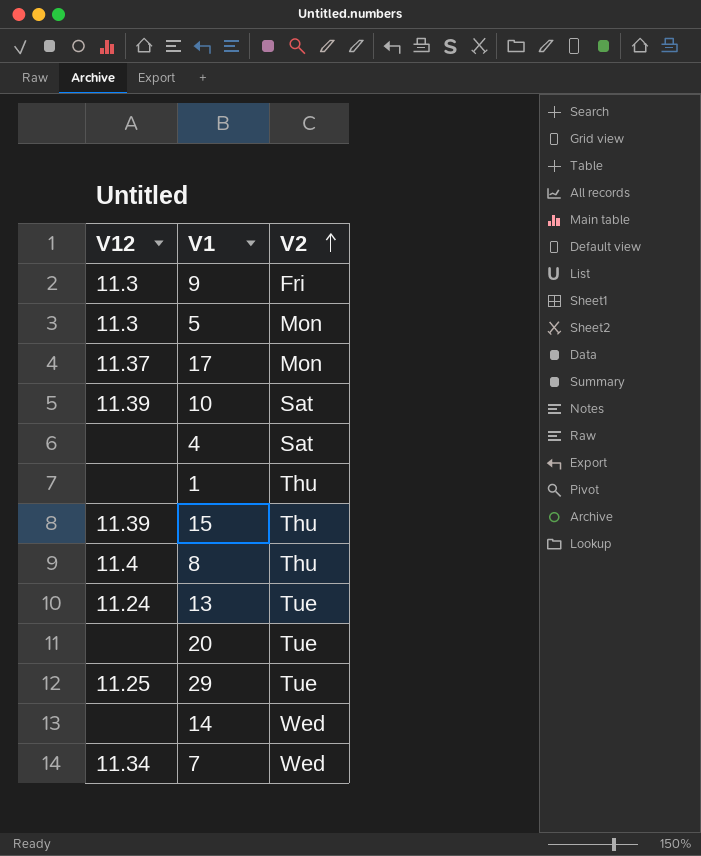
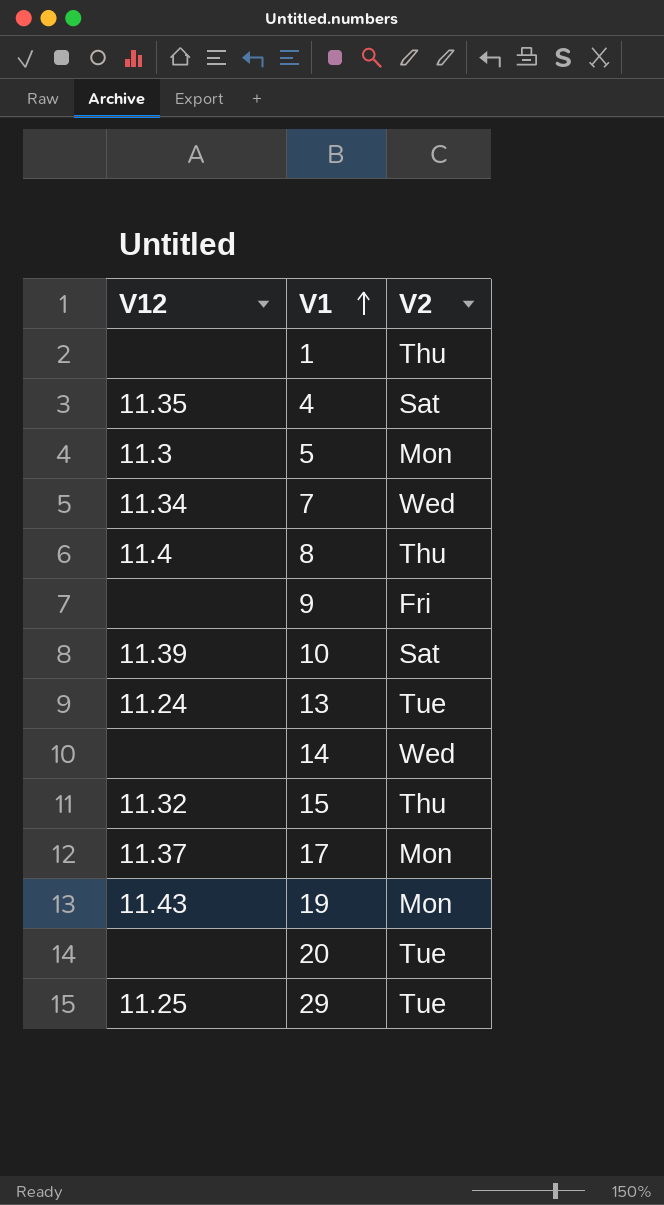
row order: V2 ascending -> V1 ascending
4 | V12: none -> 11.35
9 | V12: 11.3 -> none
15 | V12: 11.39 -> 11.32
row 19: none -> 11.43 | Mon

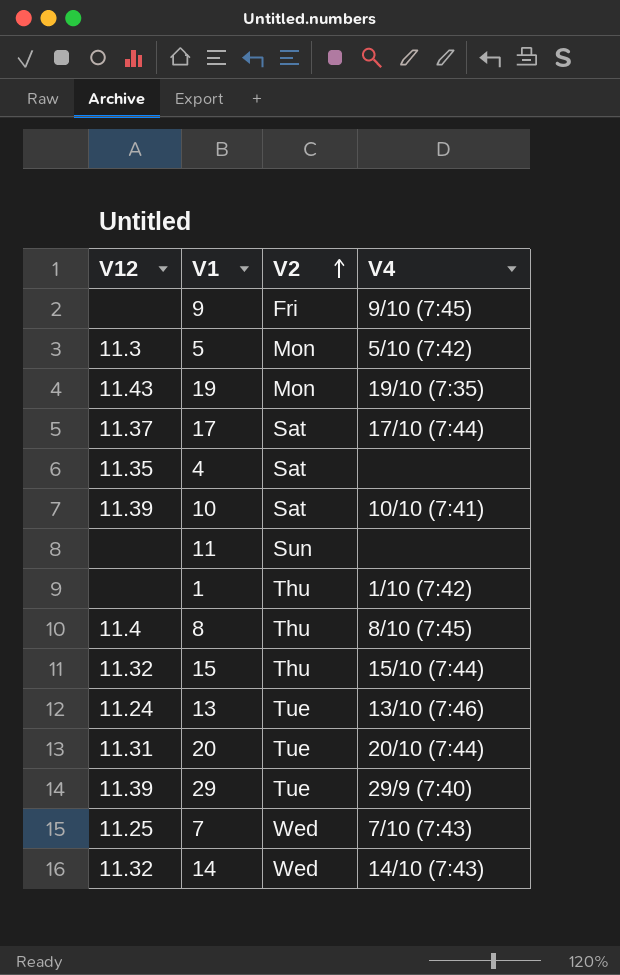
row order: V1 ascending -> V2 ascending
column V4 | position: none -> 4
17 | V2: Mon -> Sat
row 11: none -> none | Sun | none
20 | V12: none -> 11.31
29 | V12: 11.25 -> 11.39
7 | V12: 11.34 -> 11.25
14 | V12: none -> 11.32

